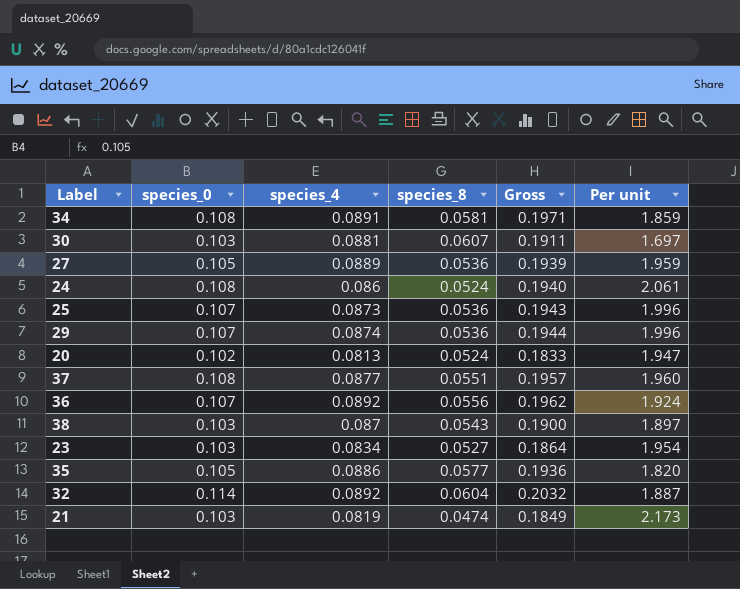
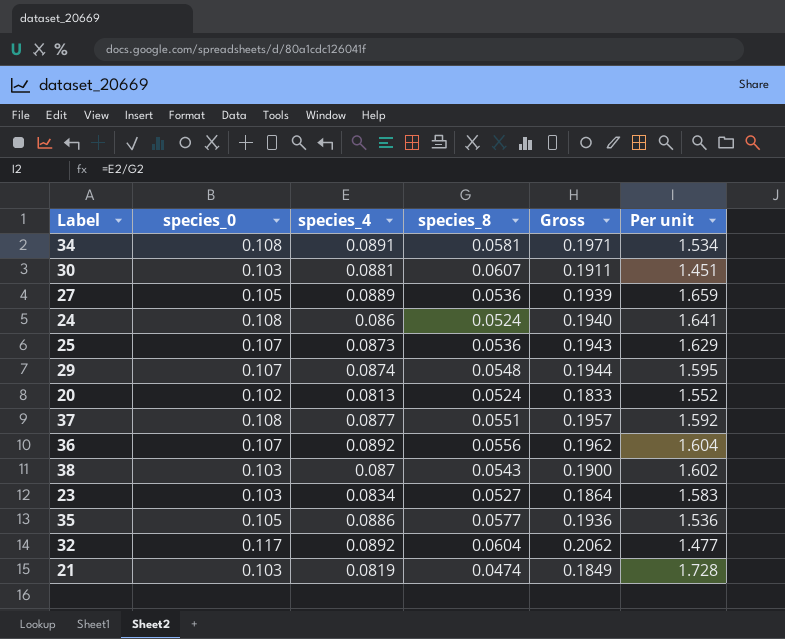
column Per unit | formula: [species_0] / [species_8] -> [species_4] / [species_8]
29 | species_8: 0.0536 -> 0.0548
32 | species_0: 0.114 -> 0.117
32 | Gross: 0.2032 -> 0.2062

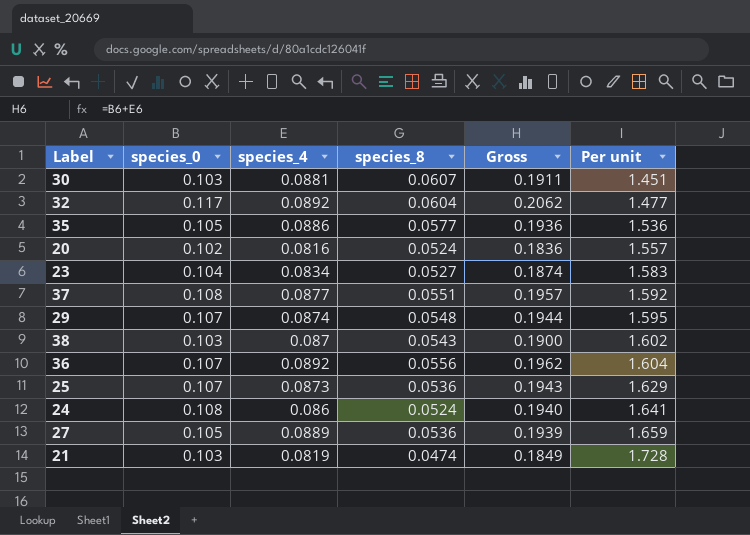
row order: none -> Per unit ascending
row 34: 0.108 | 0.0891 | 0.0581 | 0.1971 | 1.534 -> none
20 | species_4: 0.0813 -> 0.0816
20 | Gross: 0.1833 -> 0.1836
20 | Per unit: 1.552 -> 1.557
23 | species_0: 0.103 -> 0.104
23 | Gross: 0.1864 -> 0.1874

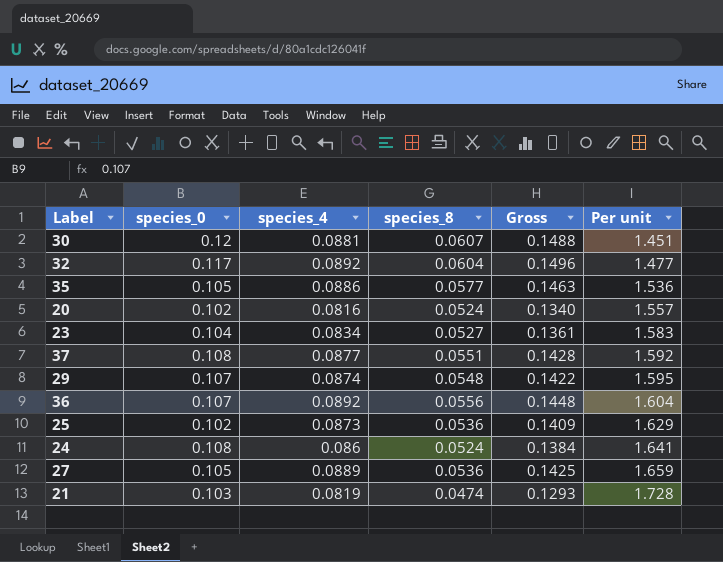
column Gross | formula: [species_0] + [species_4] -> [species_4] + [species_8]
row 38: 0.103 | 0.087 | 0.0543 | 0.1900 | 1.602 -> none
30 | species_0: 0.103 -> 0.12
25 | species_0: 0.107 -> 0.102

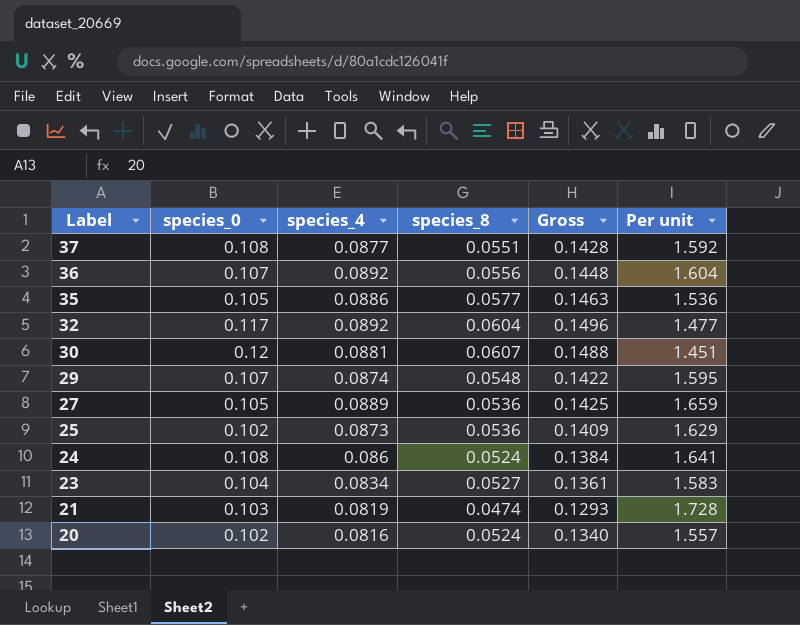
row order: Per unit ascending -> Label descending

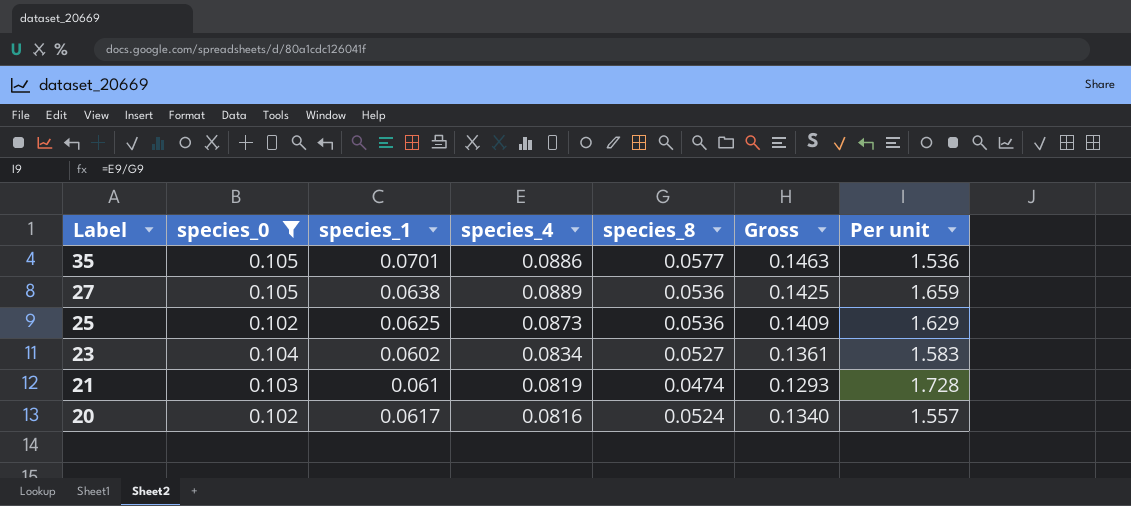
filter: none -> species_0 <= 0.105
column species_1 | position: none -> 3

